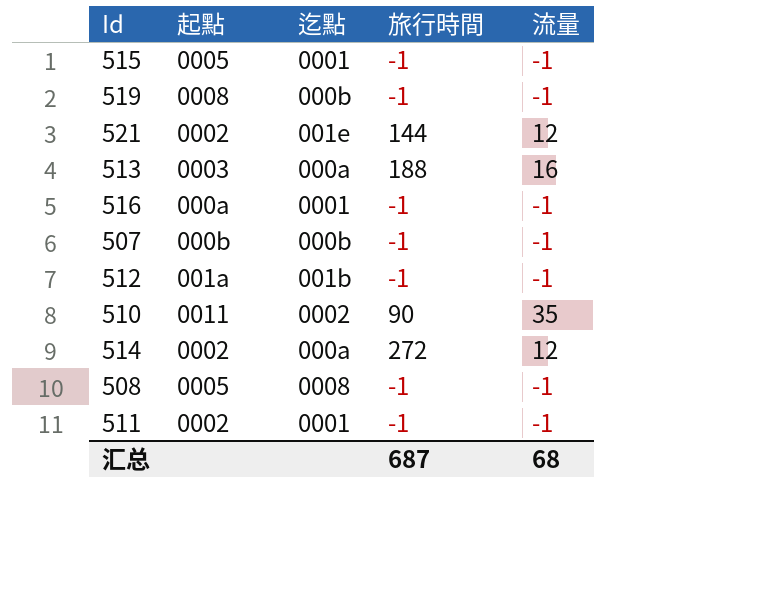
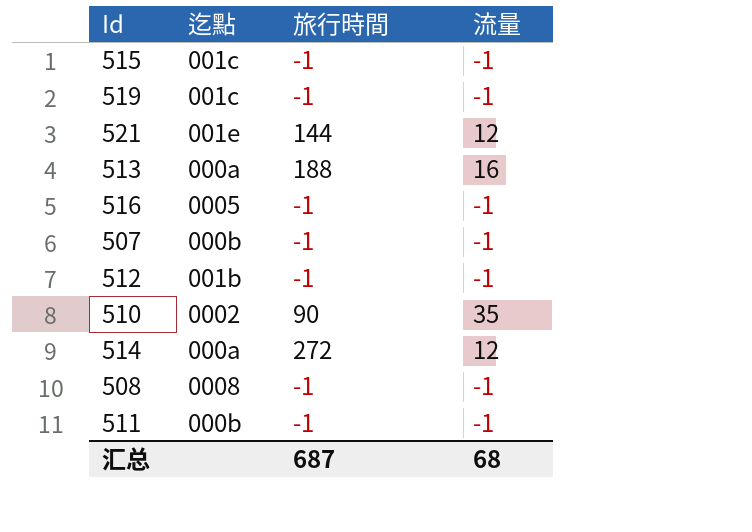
column 起點 | position: 2 -> none
515 | 迄點: 0001 -> 001c
519 | 迄點: 000b -> 001c
516 | 迄點: 0001 -> 0005
511 | 迄點: 0001 -> 000b

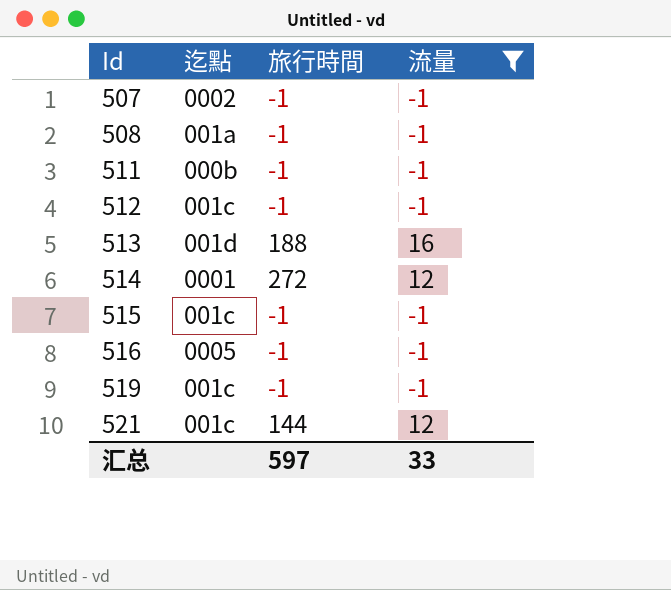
filter: none -> 流量 != 35
row order: none -> Id ascending
507 | 迄點: 000b -> 0002
508 | 迄點: 0008 -> 001a
512 | 迄點: 001b -> 001c
513 | 迄點: 000a -> 001d
514 | 迄點: 000a -> 0001
521 | 迄點: 001e -> 001c
汇总 | 旅行時間: 687 -> 597
汇总 | 流量: 68 -> 33

